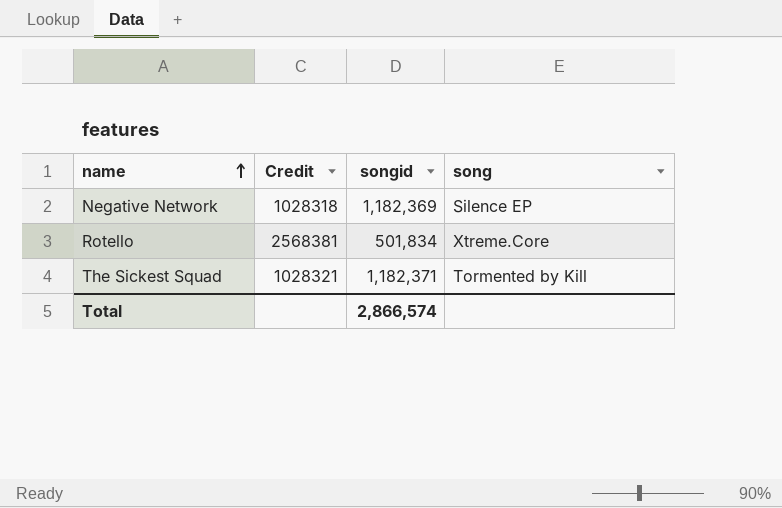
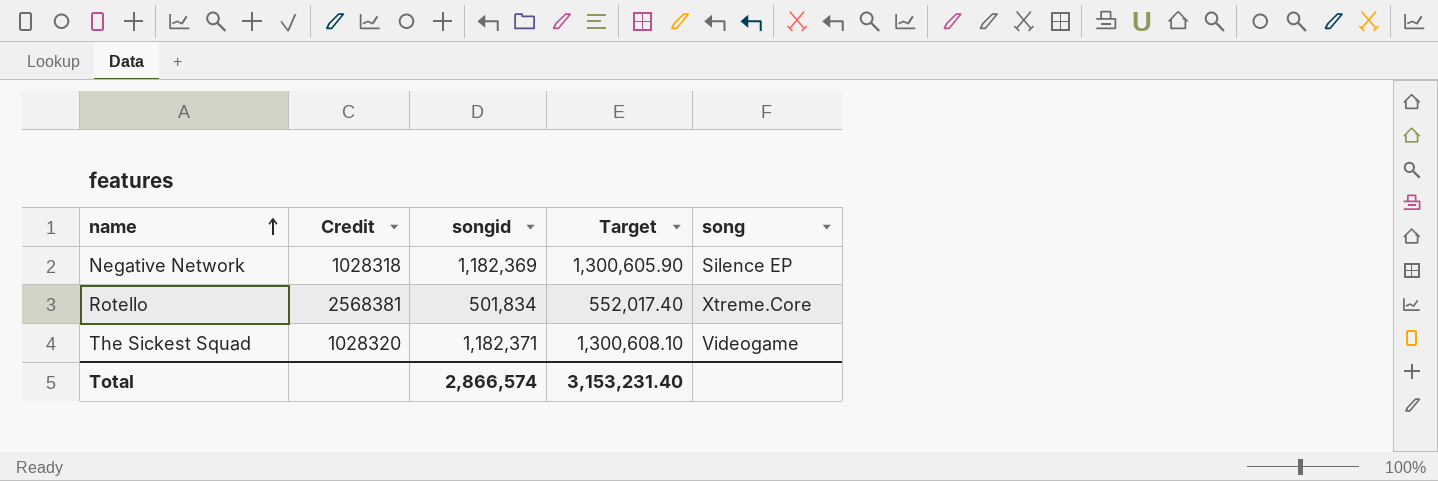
column Target | formula: none -> [songid] * 1.1
The Sickest Squad | Credit: 1028321 -> 1028320
The Sickest Squad | song: Tormented by Kill -> Videogame

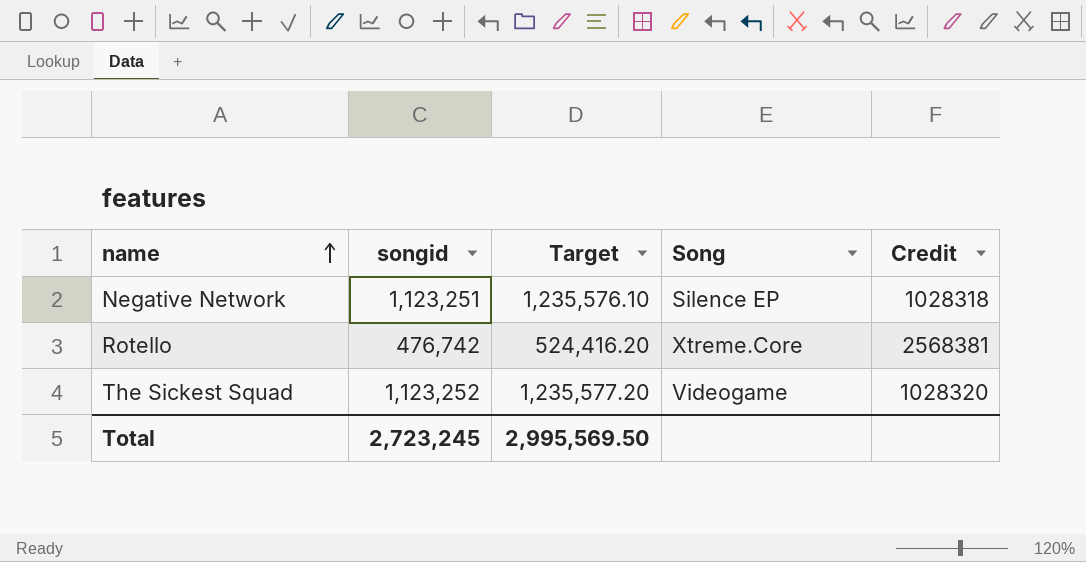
column name: song -> Song
column Credit | position: 2 -> 5
Negative Network | songid: 1,182,369 -> 1,123,251
Negative Network | Target: 1,300,605.90 -> 1,235,576.10
Rotello | songid: 501,834 -> 476,742
Rotello | Target: 552,017.40 -> 524,416.20
The Sickest Squad | songid: 1,182,371 -> 1,123,252
The Sickest Squad | Target: 1,300,608.10 -> 1,235,577.20
Total | songid: 2,866,574 -> 2,723,245
Total | Target: 3,153,231.40 -> 2,995,569.50

